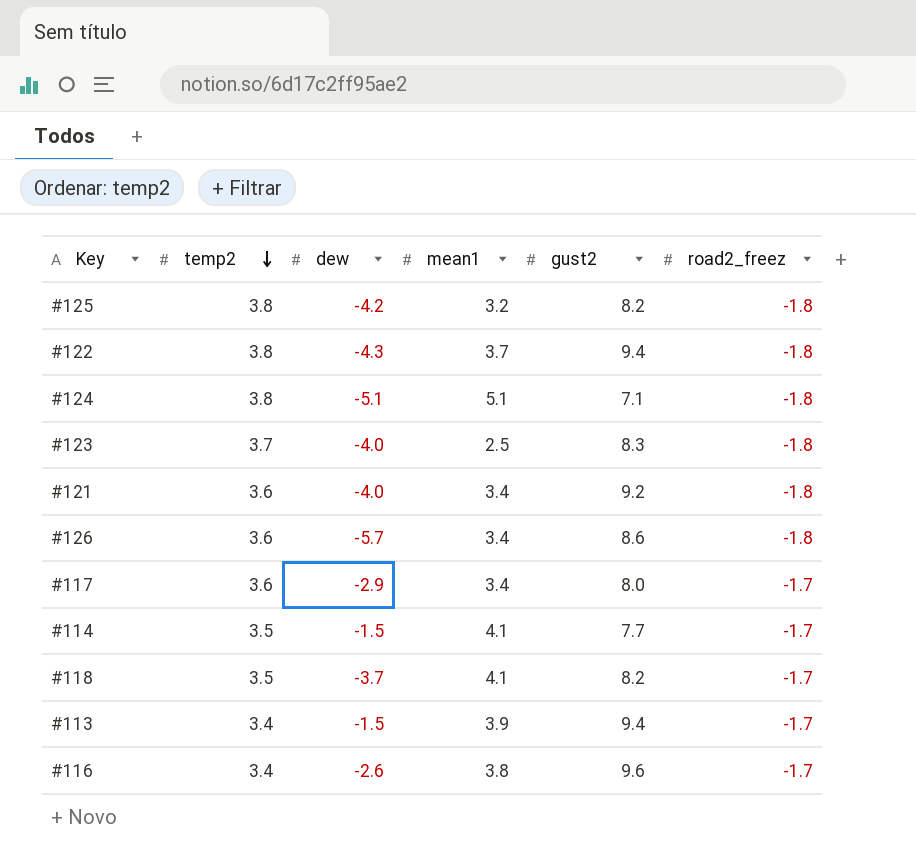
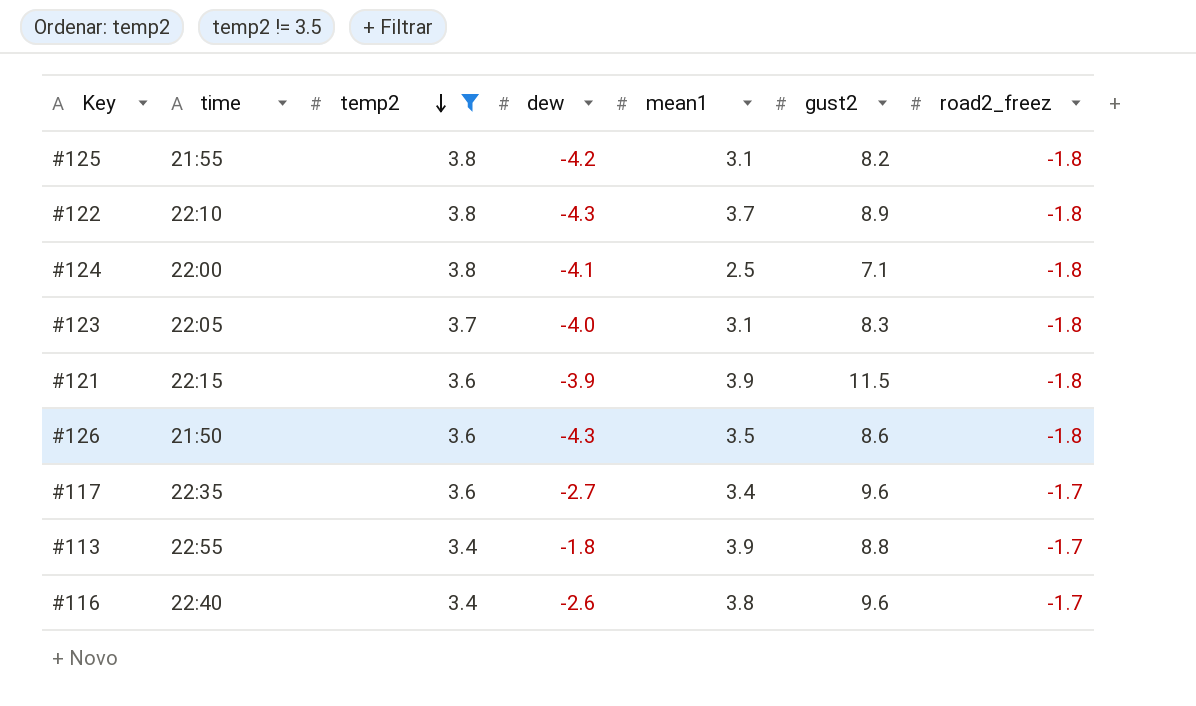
filter: none -> temp2 != 3.5
column time | position: none -> 2
#125 | mean1: 3.2 -> 3.1
#122 | gust2: 9.4 -> 8.9
#124 | dew: -5.1 -> -4.1
#124 | mean1: 5.1 -> 2.5
#123 | mean1: 2.5 -> 3.1
#121 | dew: -4.0 -> -3.9
#121 | mean1: 3.4 -> 3.9
#121 | gust2: 9.2 -> 11.5
#126 | dew: -5.7 -> -4.3
#126 | mean1: 3.4 -> 3.5
#117 | dew: -2.9 -> -2.7
#117 | gust2: 8.0 -> 9.6
#113 | dew: -1.5 -> -1.8
#113 | gust2: 9.4 -> 8.8

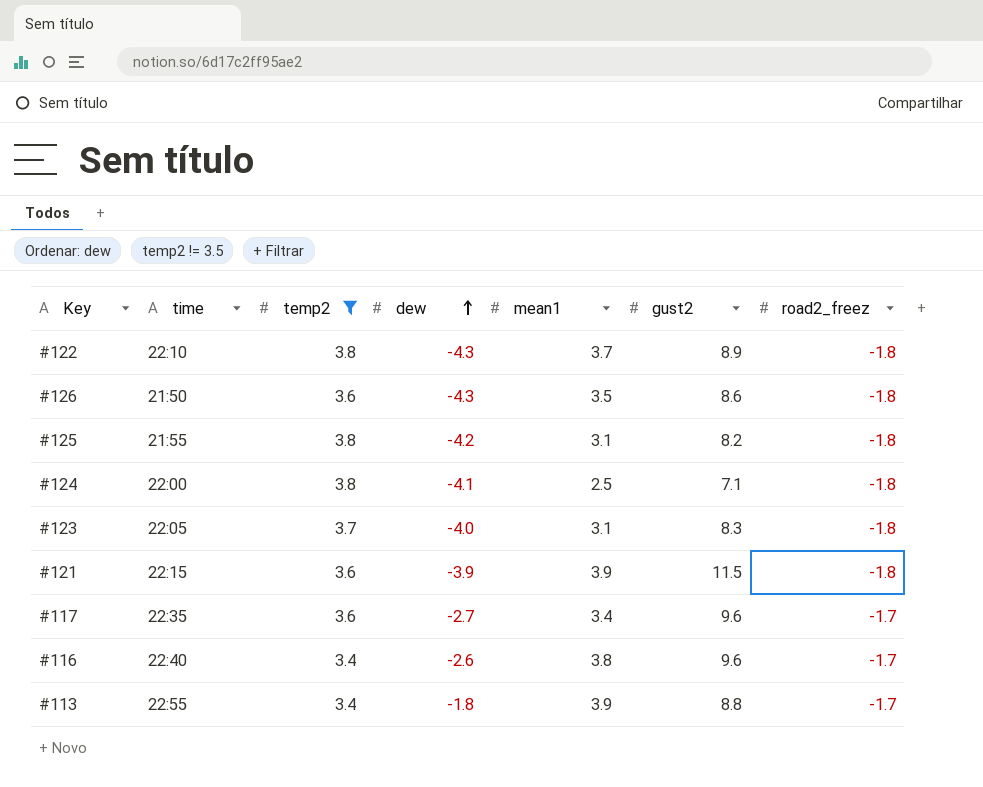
row order: temp2 descending -> dew ascending

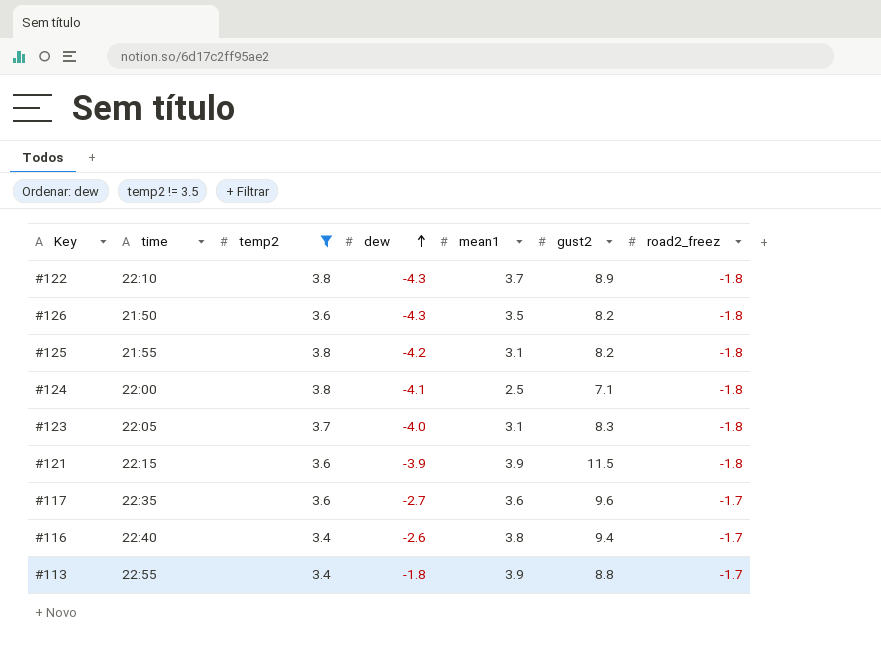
#126 | gust2: 8.6 -> 8.2
#117 | mean1: 3.4 -> 3.6
#116 | gust2: 9.6 -> 9.4

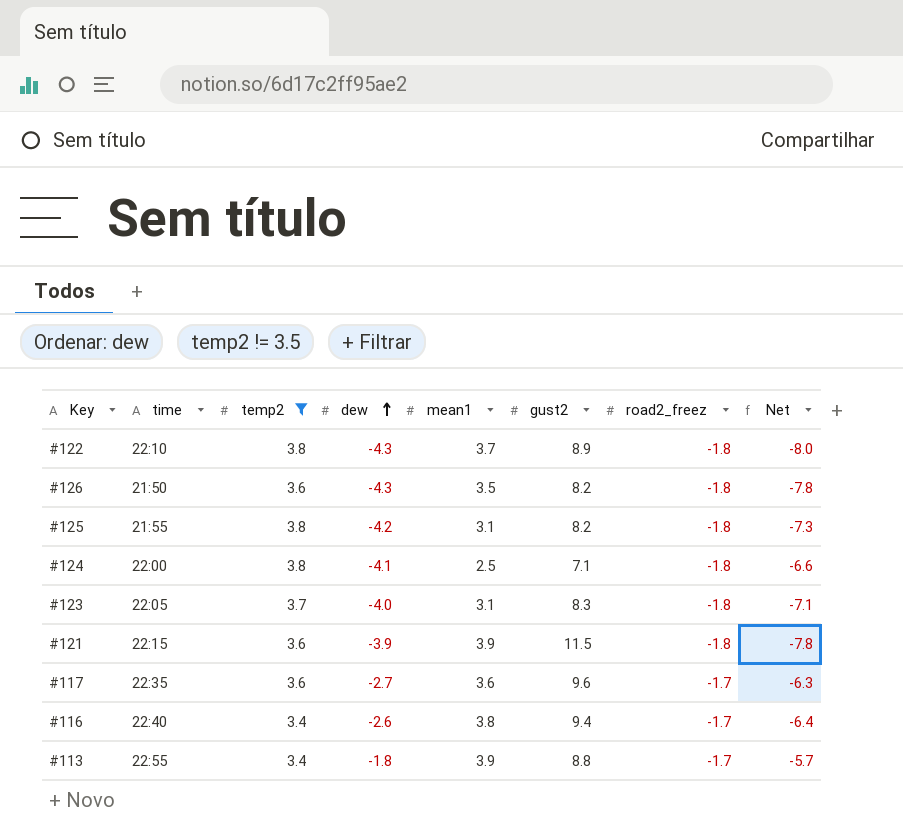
column Net | formula: none -> [dew] - [mean1]

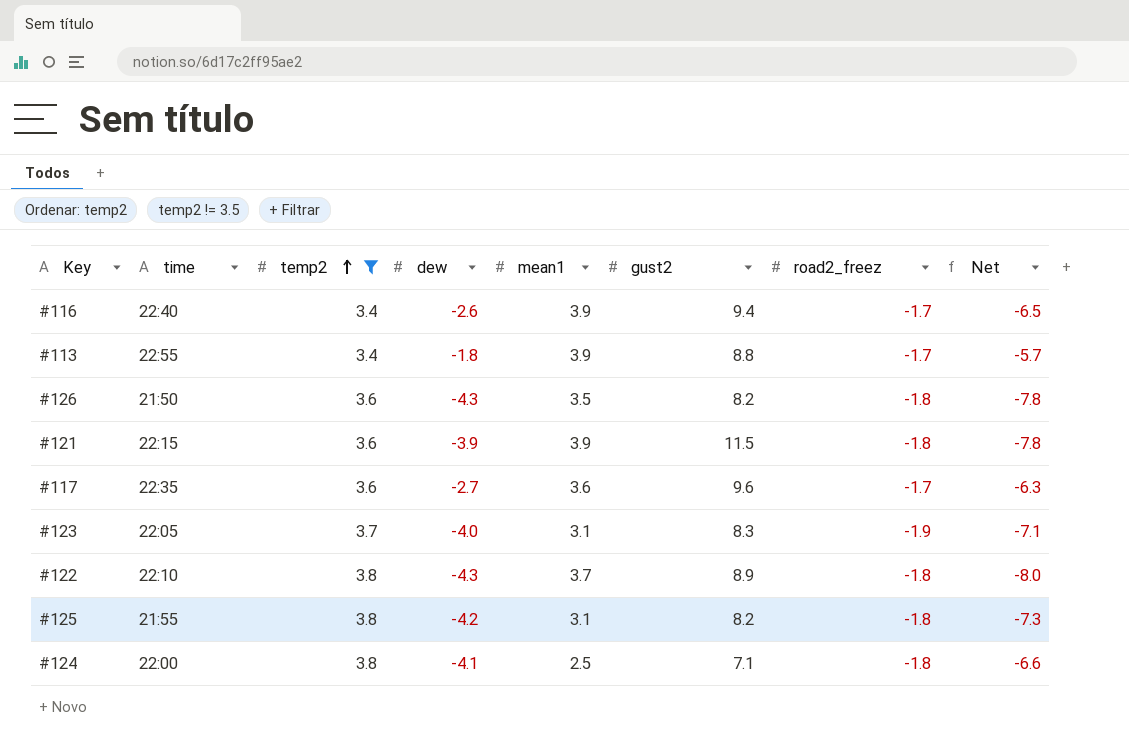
row order: dew ascending -> temp2 ascending
#116 | mean1: 3.8 -> 3.9
#116 | Net: -6.4 -> -6.5
#123 | road2_freez: -1.8 -> -1.9

